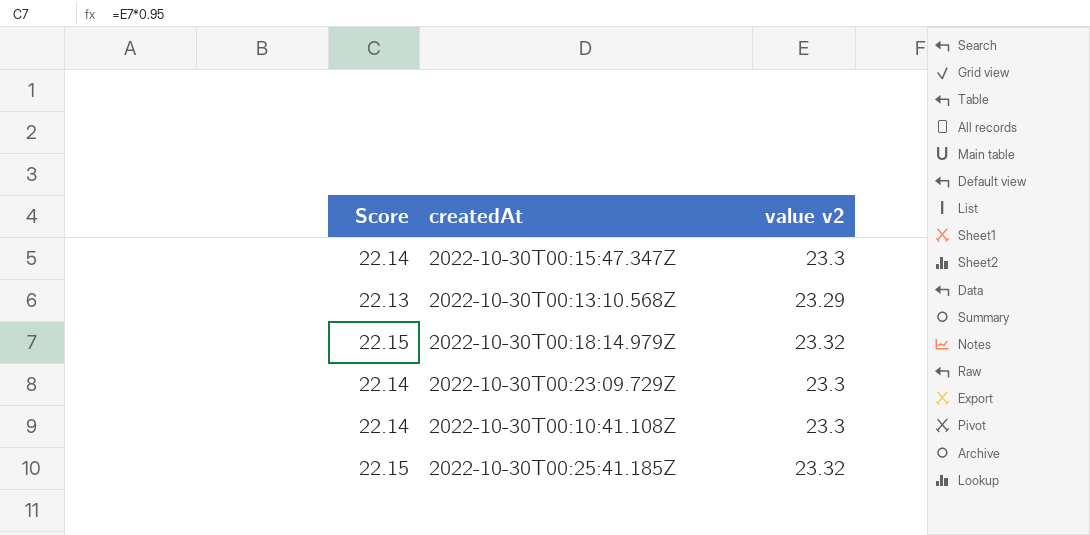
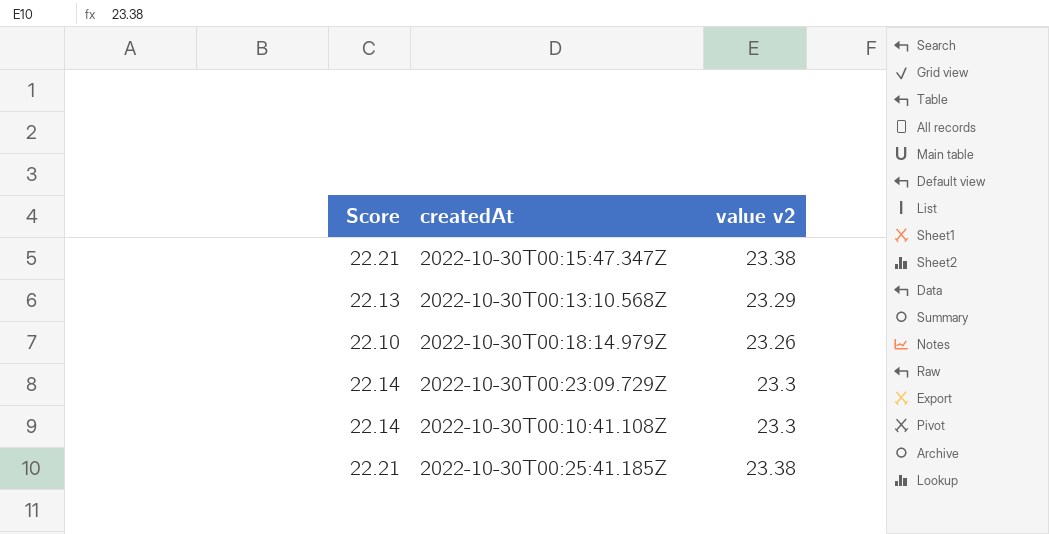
2022-10-30T00:15:47.347Z | Score: 22.14 -> 22.21
2022-10-30T00:15:47.347Z | value v2: 23.3 -> 23.38
2022-10-30T00:18:14.979Z | Score: 22.15 -> 22.10
2022-10-30T00:18:14.979Z | value v2: 23.32 -> 23.26
2022-10-30T00:25:41.185Z | Score: 22.15 -> 22.21
2022-10-30T00:25:41.185Z | value v2: 23.32 -> 23.38

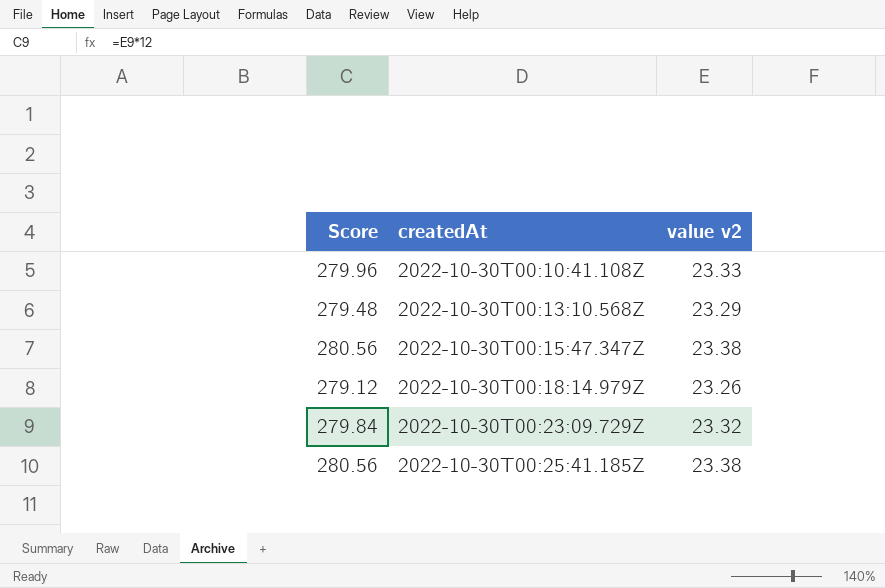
row order: none -> createdAt ascending
column Score | formula: [value v2] * 0.95 -> [value v2] * 12
2022-10-30T00:10:41.108Z | value v2: 23.3 -> 23.33
2022-10-30T00:23:09.729Z | value v2: 23.3 -> 23.32

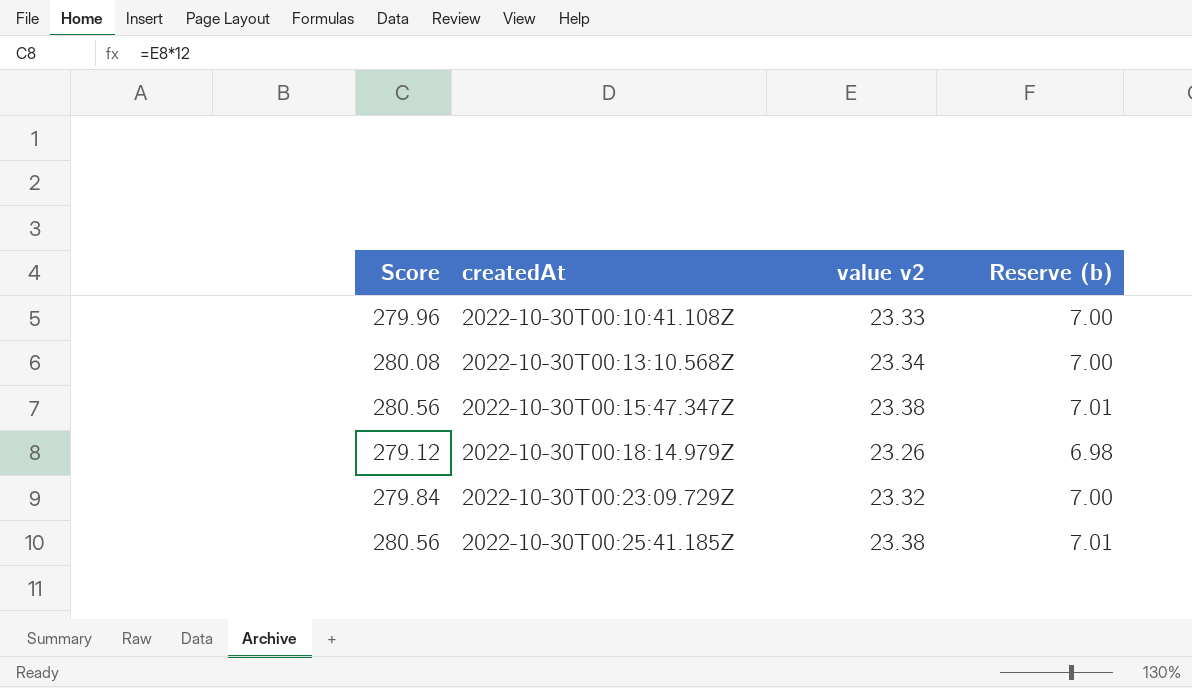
column Reserve (b) | formula: none -> [value v2] * 0.3
2022-10-30T00:13:10.568Z | Score: 279.48 -> 280.08
2022-10-30T00:13:10.568Z | value v2: 23.29 -> 23.34

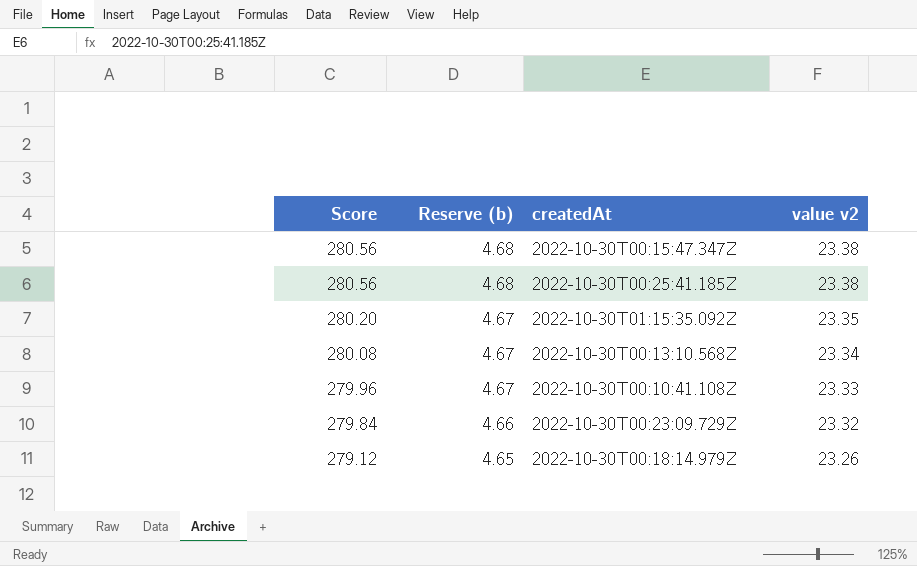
row order: createdAt ascending -> Score descending
column Reserve (b) | formula: [value v2] * 0.3 -> [value v2] * 0.2
column Reserve (b) | position: 4 -> 2
row 2022-10-30T01:15:35.092Z: none -> 280.20 | 4.67 | 23.35

